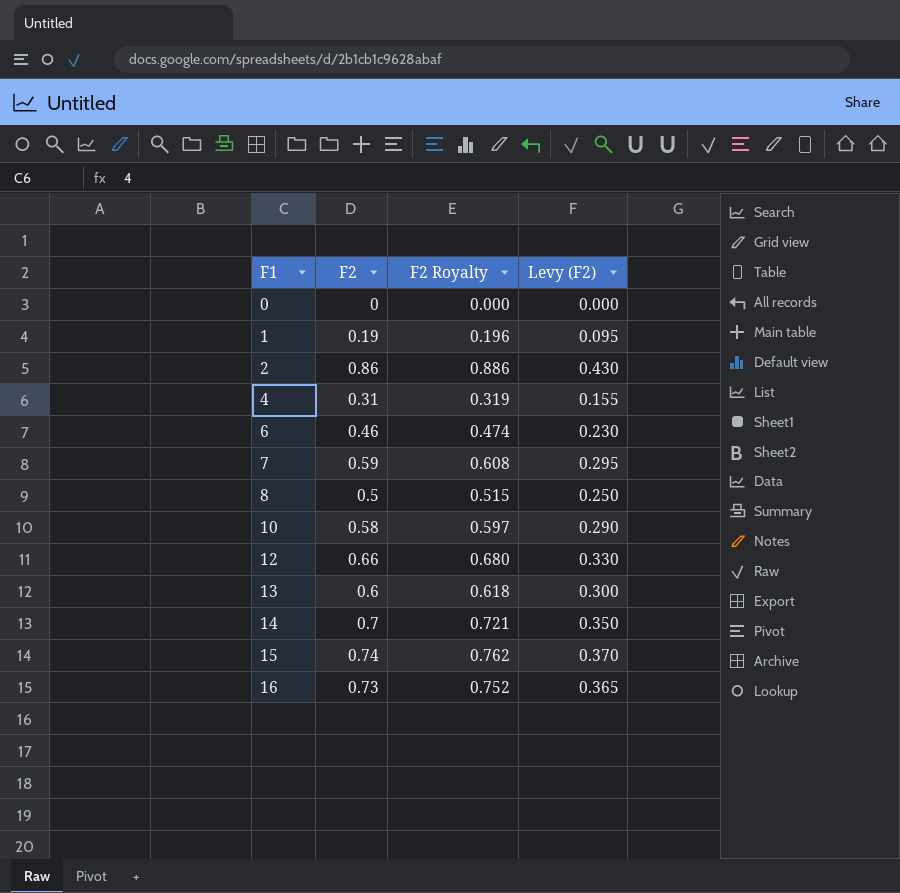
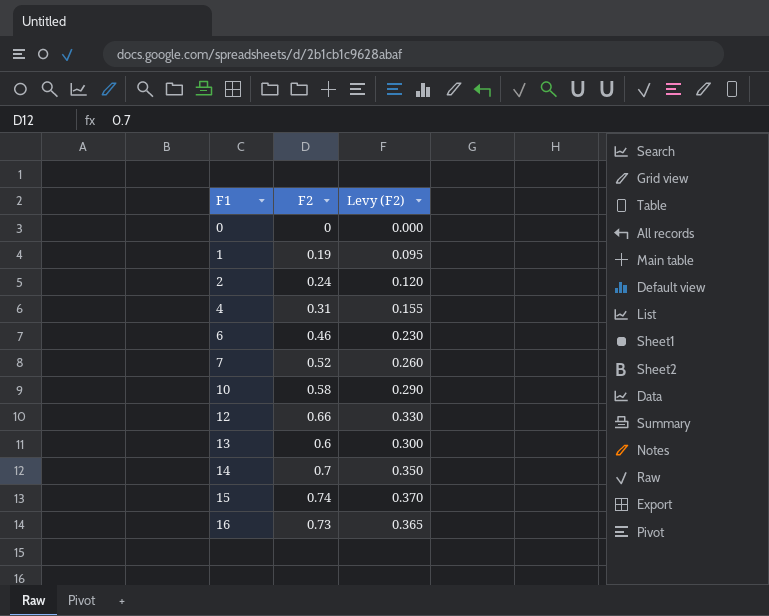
column F2 Royalty | formula: [F2] * 1.03 -> none
row 8: 0.5 | 0.515 | 0.250 -> none
2 | F2: 0.86 -> 0.24
2 | Levy (F2): 0.430 -> 0.120
7 | F2: 0.59 -> 0.52
7 | Levy (F2): 0.295 -> 0.260

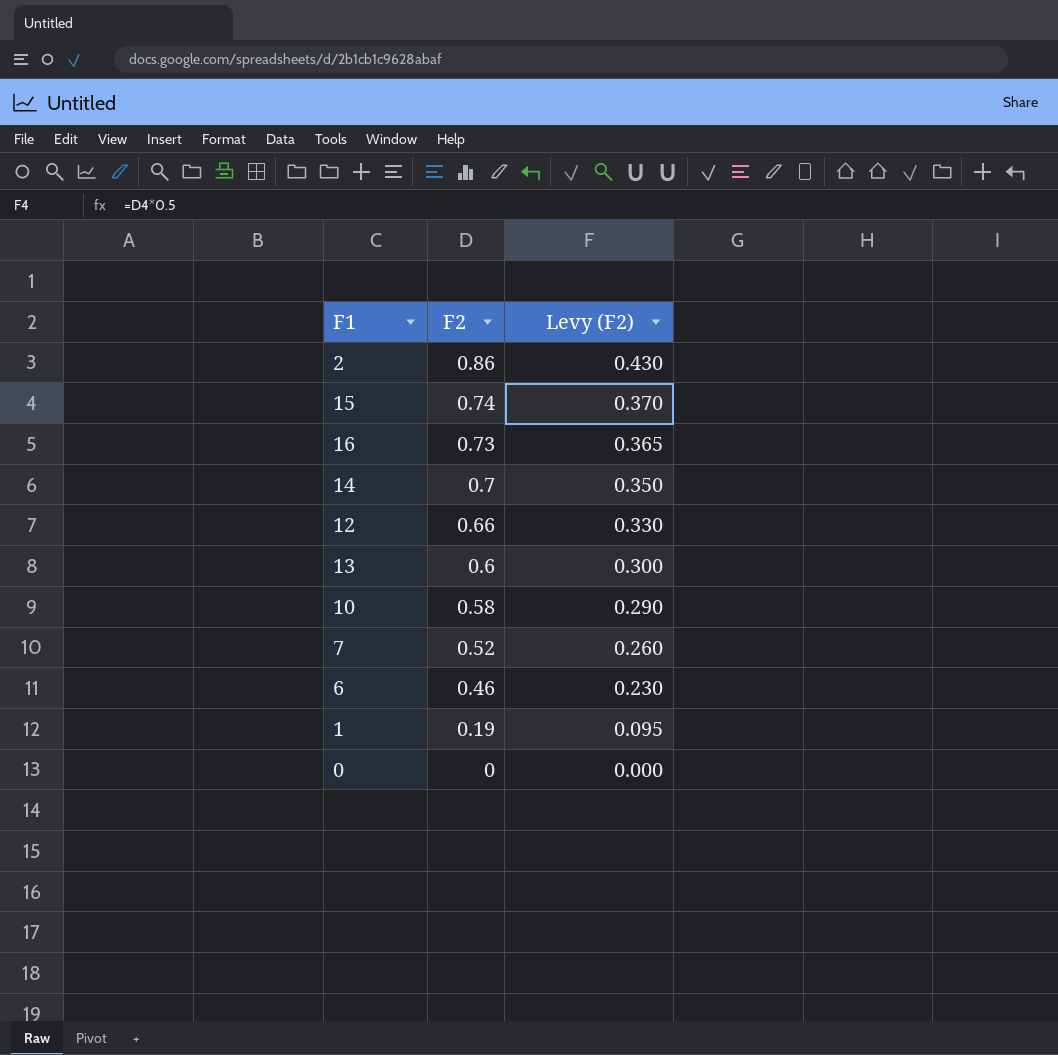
row order: F1 ascending -> F2 descending
row 4: 0.31 | 0.155 -> none
2 | F2: 0.24 -> 0.86
2 | Levy (F2): 0.120 -> 0.430

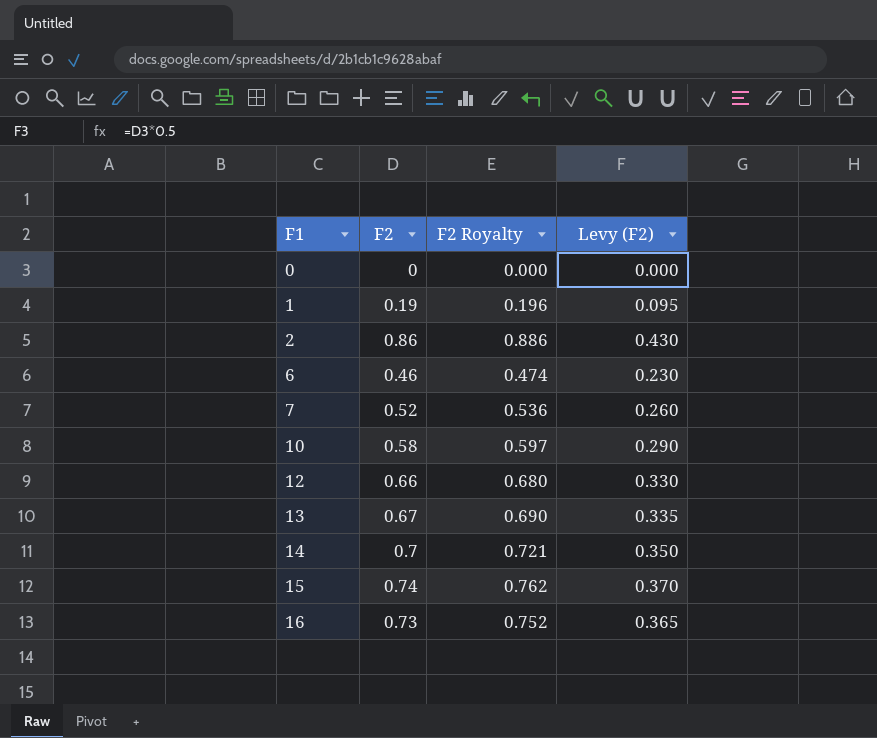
row order: F2 descending -> F1 ascending
column F2 Royalty | formula: none -> [F2] * 1.03
13 | F2: 0.6 -> 0.67
13 | Levy (F2): 0.300 -> 0.335

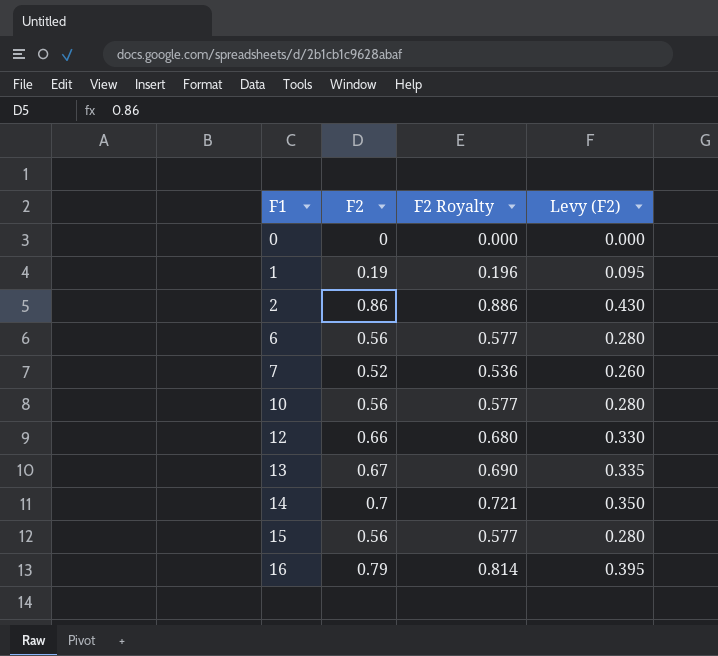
6 | F2: 0.46 -> 0.56
6 | F2 Royalty: 0.474 -> 0.577
6 | Levy (F2): 0.230 -> 0.280
10 | F2: 0.58 -> 0.56
10 | F2 Royalty: 0.597 -> 0.577
10 | Levy (F2): 0.290 -> 0.280
15 | F2: 0.74 -> 0.56
15 | F2 Royalty: 0.762 -> 0.577
15 | Levy (F2): 0.370 -> 0.280
16 | F2: 0.73 -> 0.79
16 | F2 Royalty: 0.752 -> 0.814
16 | Levy (F2): 0.365 -> 0.395

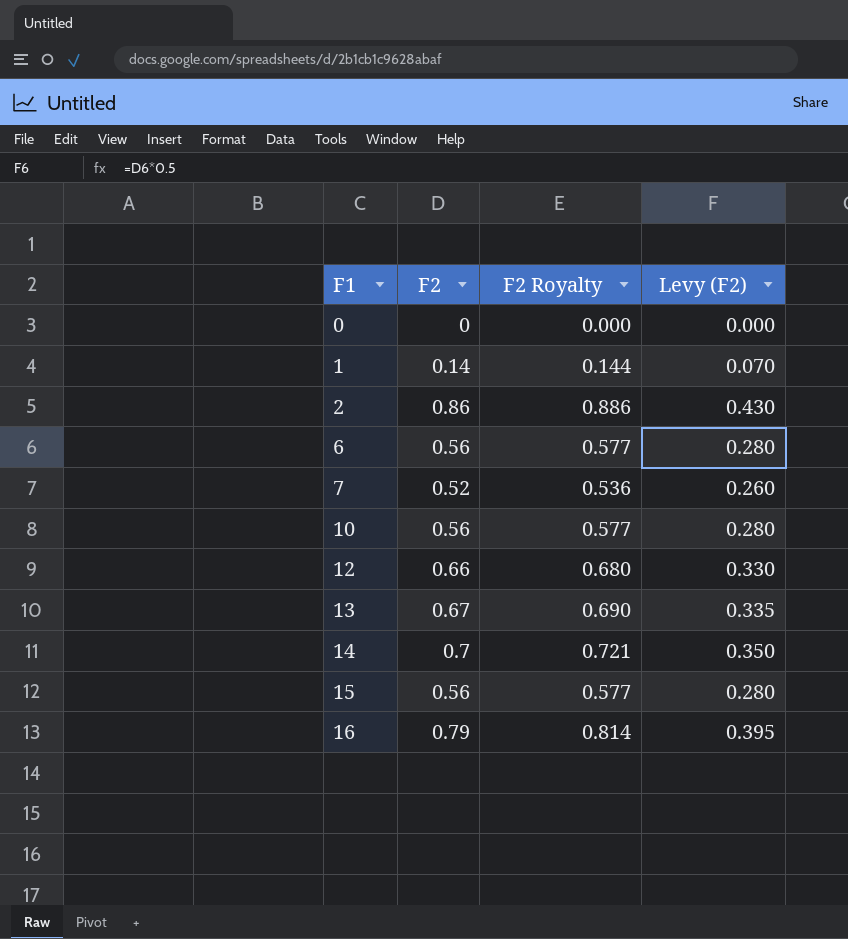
1 | F2: 0.19 -> 0.14
1 | F2 Royalty: 0.196 -> 0.144
1 | Levy (F2): 0.095 -> 0.070

